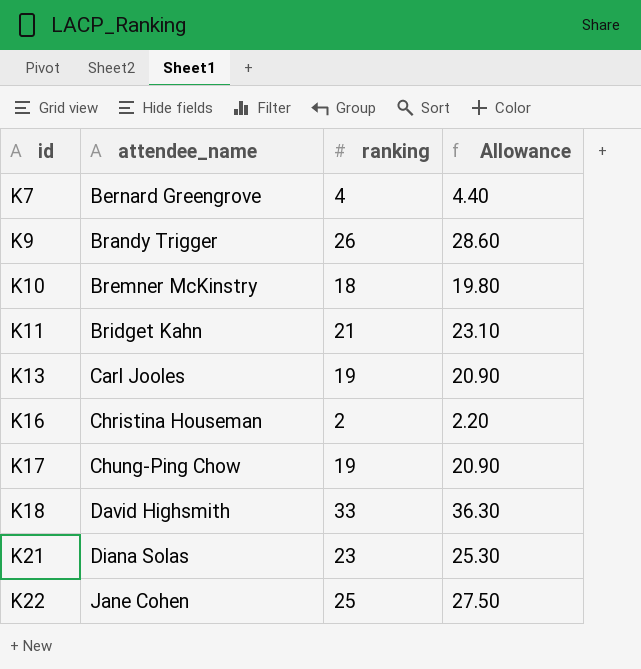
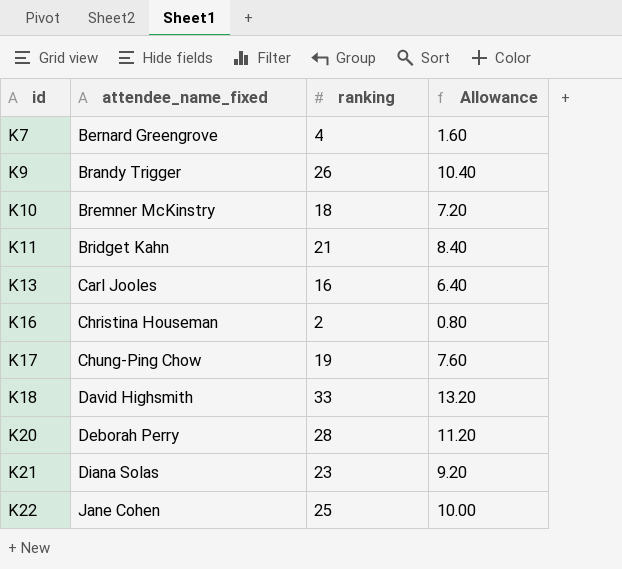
column name: attendee_name -> attendee_name_fixed
column Allowance | formula: [ranking] * 1.1 -> [ranking] * 0.4
K13 | ranking: 19 -> 16
row K20: none -> Deborah Perry | 28 | 11.20

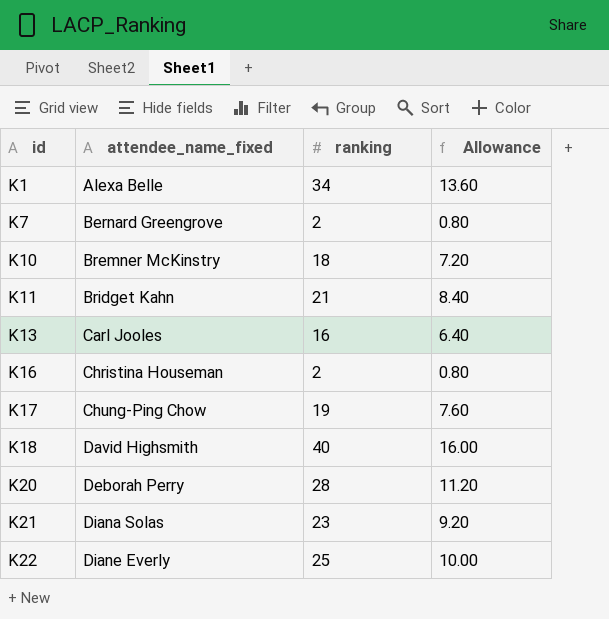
row K9: Brandy Trigger | 26 | 10.40 -> none
row K1: none -> Alexa Belle | 34 | 13.60
K7 | ranking: 4 -> 2
K7 | Allowance: 1.60 -> 0.80
K18 | ranking: 33 -> 40
K18 | Allowance: 13.20 -> 16.00
K22 | attendee_name_fixed: Jane Cohen -> Diane Everly

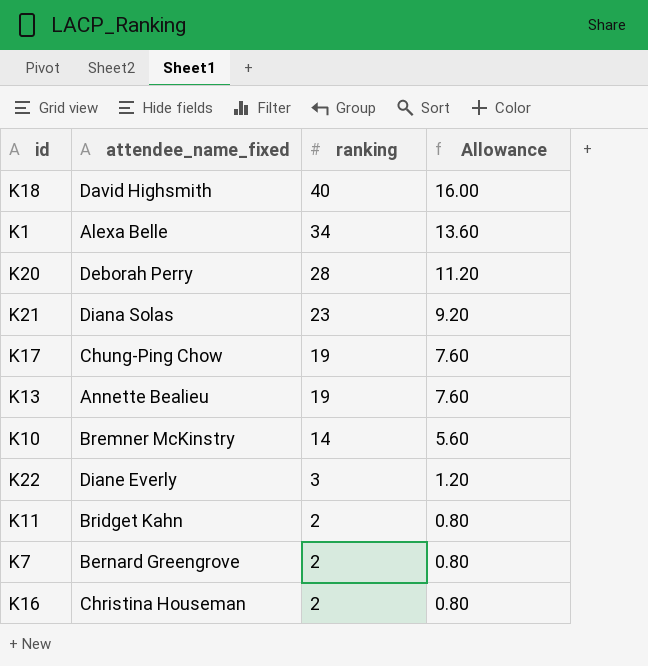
row order: id ascending -> ranking descending
K13 | attendee_name_fixed: Carl Jooles -> Annette Bealieu
K13 | ranking: 16 -> 19
K13 | Allowance: 6.40 -> 7.60
K10 | ranking: 18 -> 14
K10 | Allowance: 7.20 -> 5.60
K22 | ranking: 25 -> 3
K22 | Allowance: 10.00 -> 1.20
K11 | ranking: 21 -> 2
K11 | Allowance: 8.40 -> 0.80

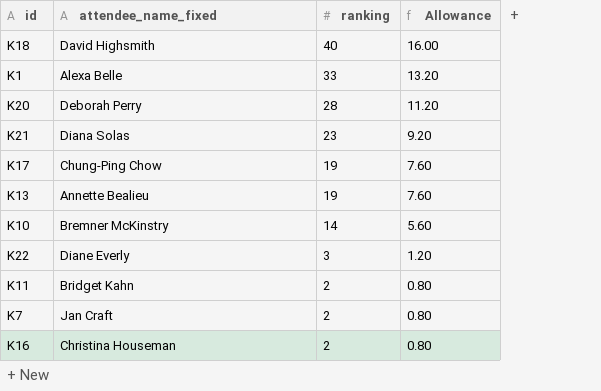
K1 | ranking: 34 -> 33
K1 | Allowance: 13.60 -> 13.20
K7 | attendee_name_fixed: Bernard Greengrove -> Jan Craft

